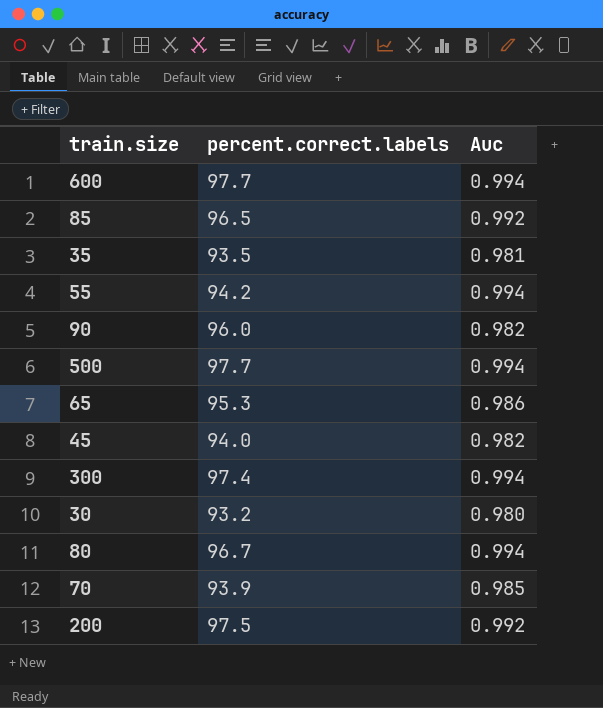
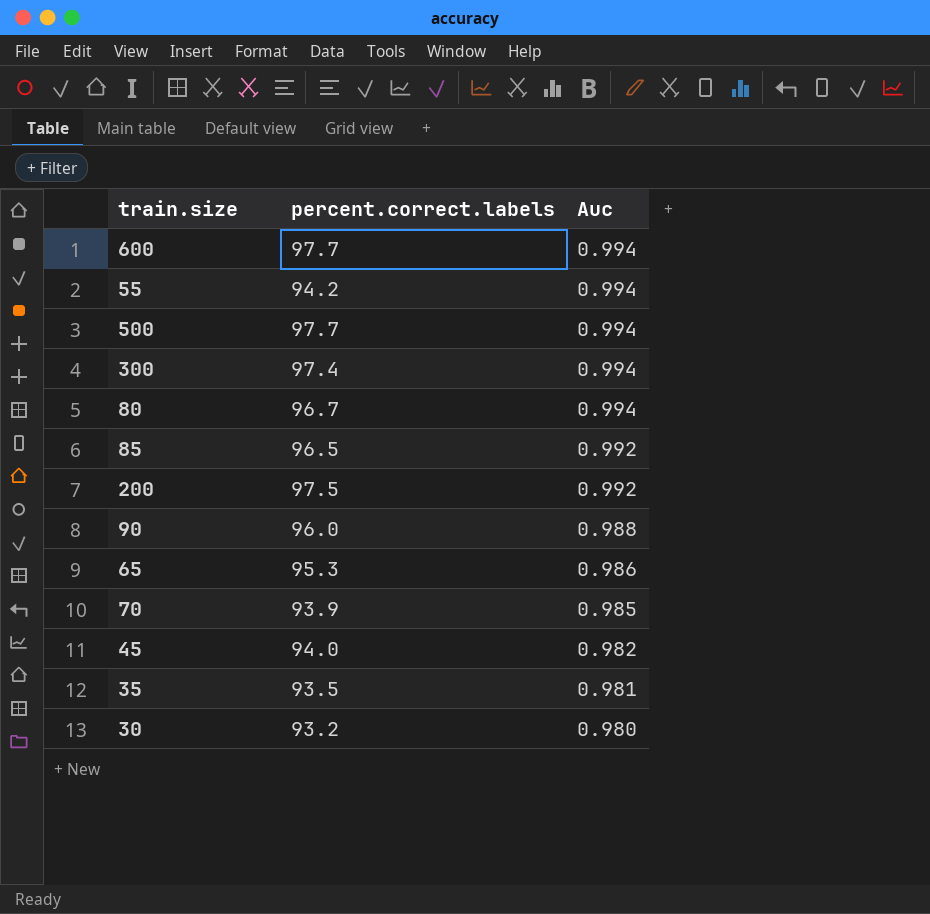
row order: none -> Auc descending
90 | Auc: 0.982 -> 0.988

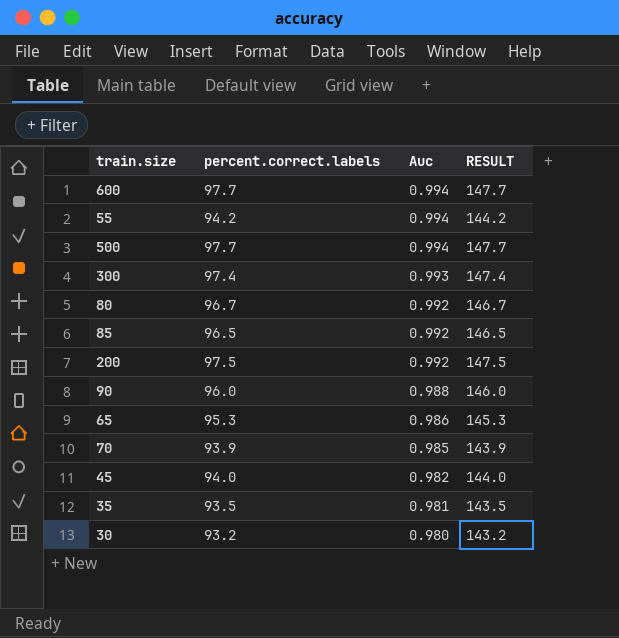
column RESULT | formula: none -> [percent.correct.labels] + 50
300 | Auc: 0.994 -> 0.993
80 | Auc: 0.994 -> 0.992

